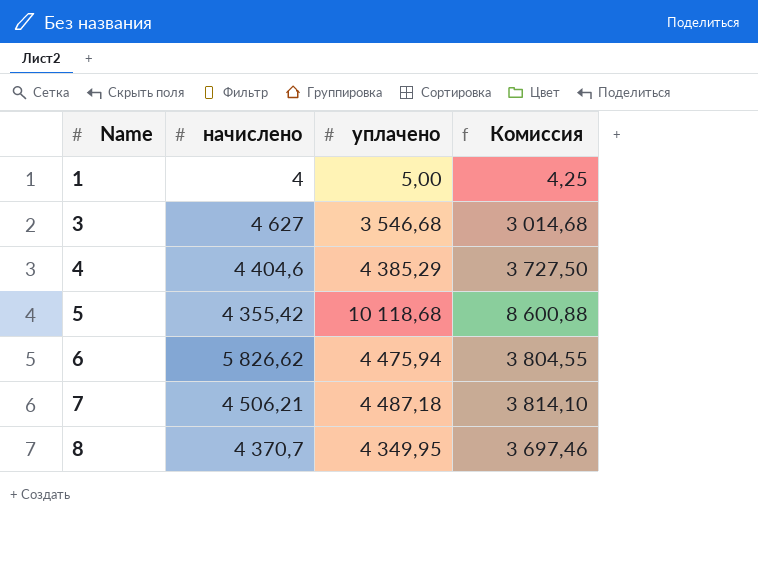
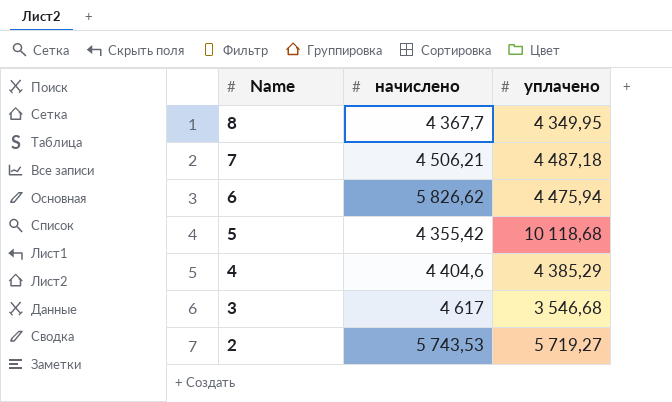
row order: Name ascending -> Name descending
column Комиссия | formula: [уплачено] * 0,85 -> none
row 1: 4 | 5,00 | 4,25 -> none
8 | начислено: 4 370,7 -> 4 367,7
3 | начислено: 4 627 -> 4 617
row 2: none -> 5 743,53 | 5 719,27

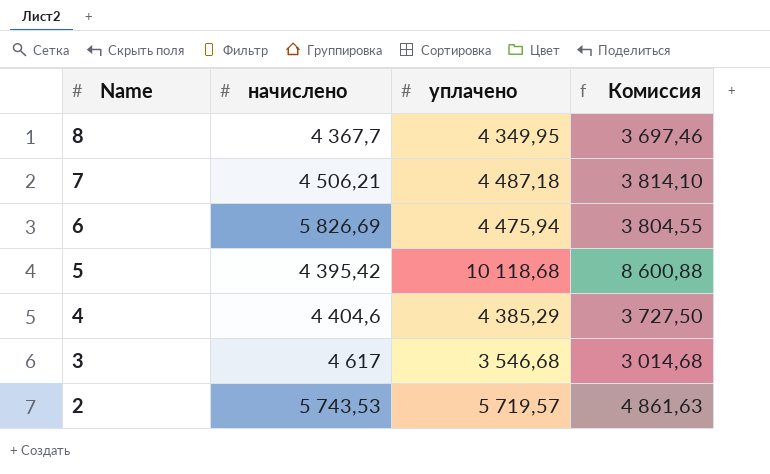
column Комиссия | formula: none -> [уплачено] * 0,85
6 | начислено: 5 826,62 -> 5 826,69
5 | начислено: 4 355,42 -> 4 395,42
2 | уплачено: 5 719,27 -> 5 719,57

